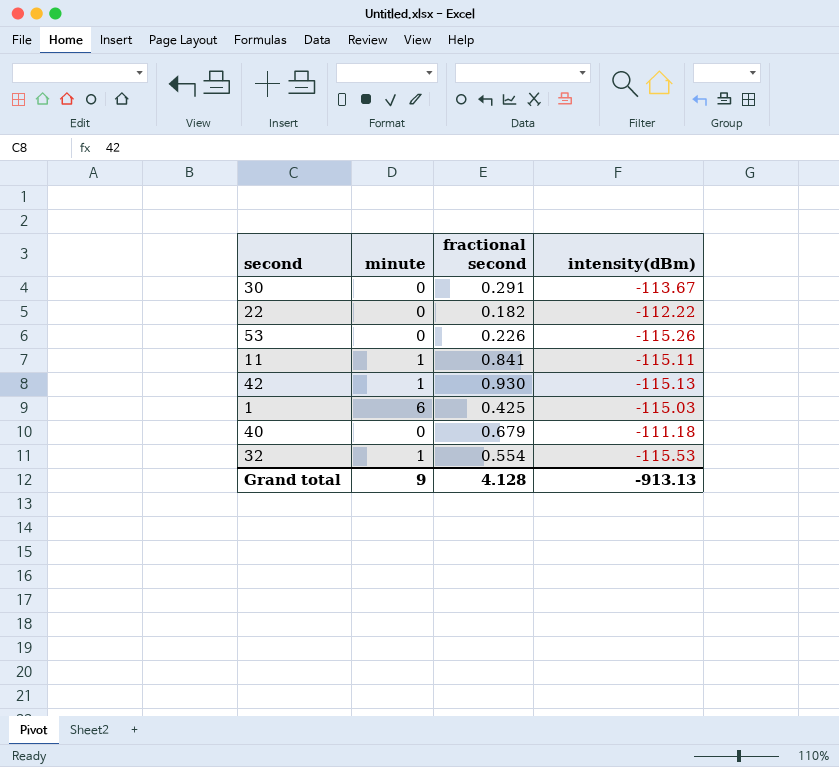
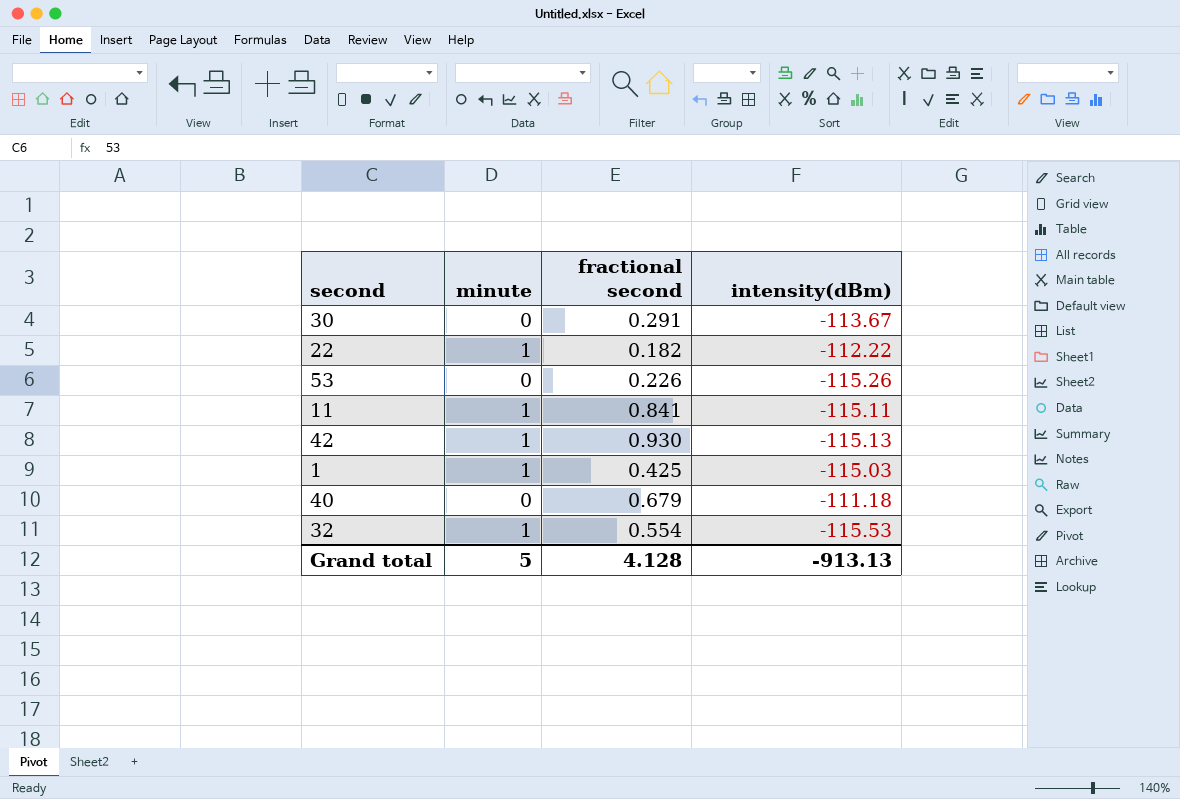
22 | minute: 0 -> 1
1 | minute: 6 -> 1
Grand total | minute: 9 -> 5

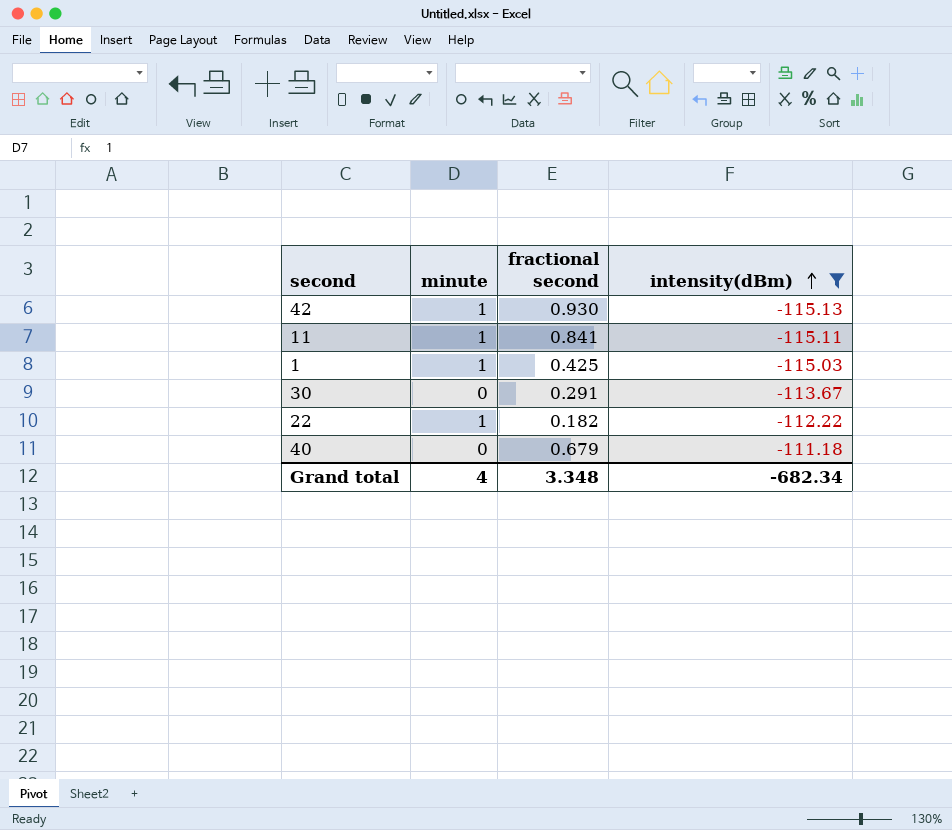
filter: none -> intensity(dBm) >= -115.13
row order: none -> intensity(dBm) ascending
Grand total | minute: 5 -> 4
Grand total | fractional second: 4.128 -> 3.348
Grand total | intensity(dBm): -913.13 -> -682.34

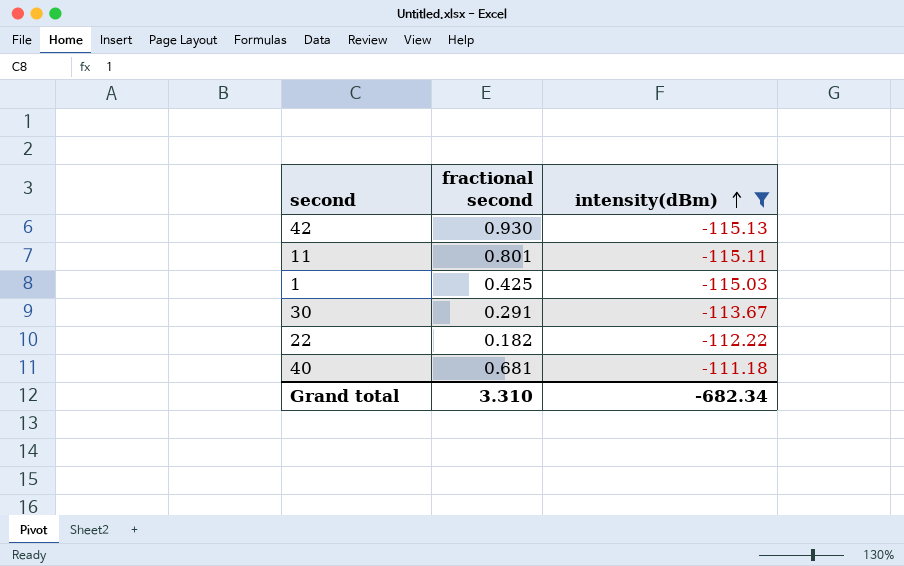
column minute | position: 2 -> none
11 | fractional second: 0.841 -> 0.801
40 | fractional second: 0.679 -> 0.681
Grand total | fractional second: 3.348 -> 3.310

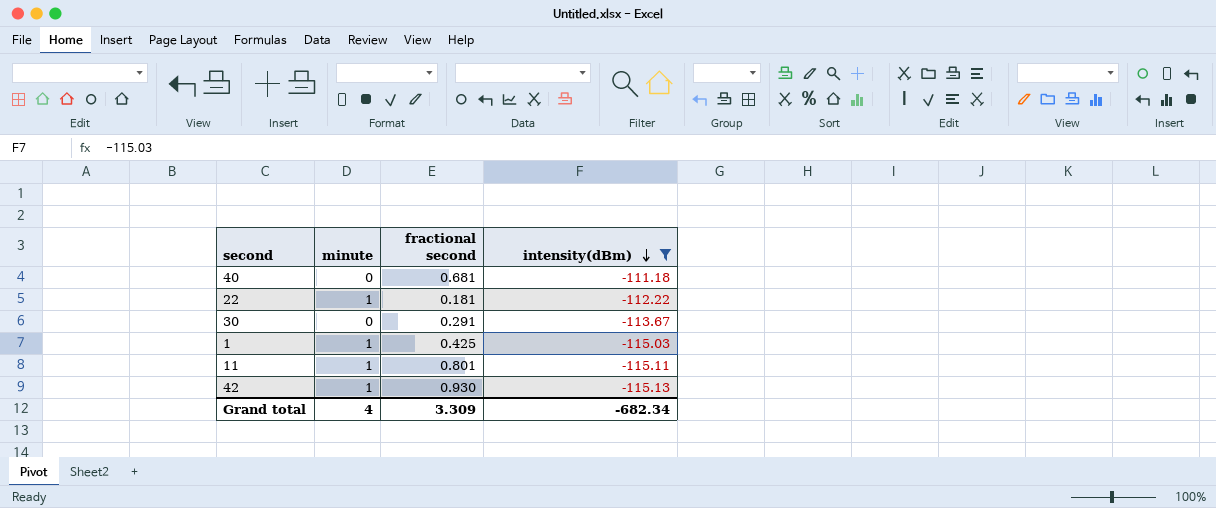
row order: intensity(dBm) ascending -> intensity(dBm) descending
column minute | position: none -> 2
22 | fractional second: 0.182 -> 0.181
Grand total | fractional second: 3.310 -> 3.309

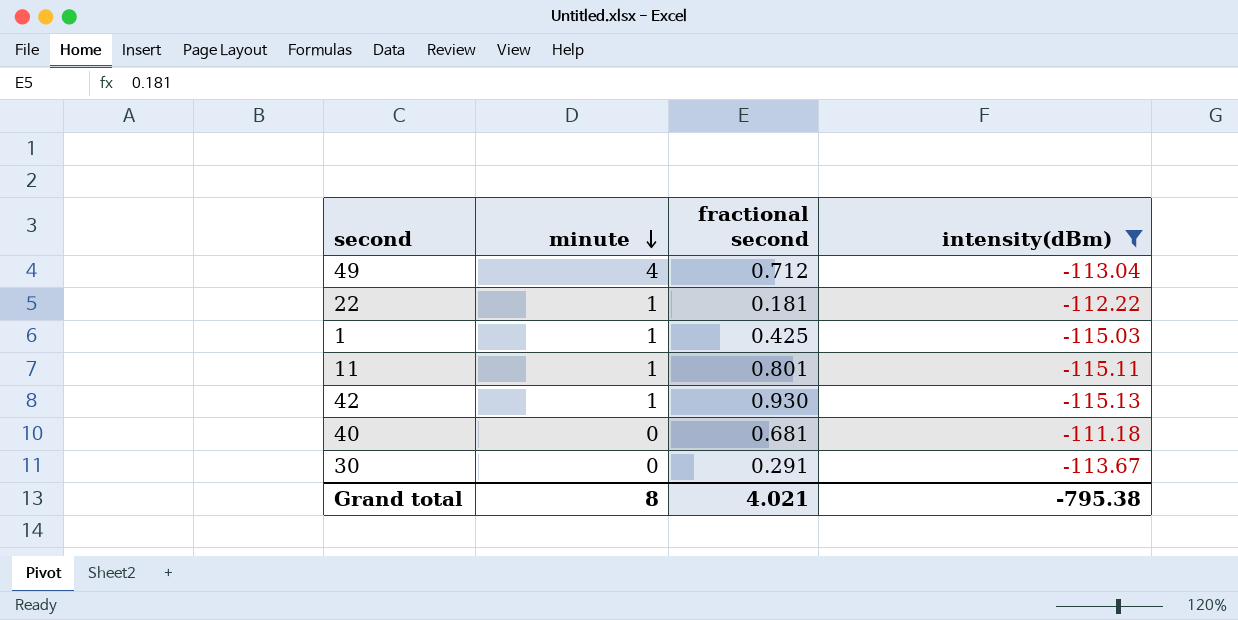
row order: intensity(dBm) descending -> minute descending
row 49: none -> 4 | 0.712 | -113.04
Grand total | minute: 4 -> 8
Grand total | fractional second: 3.309 -> 4.021
Grand total | intensity(dBm): -682.34 -> -795.38

